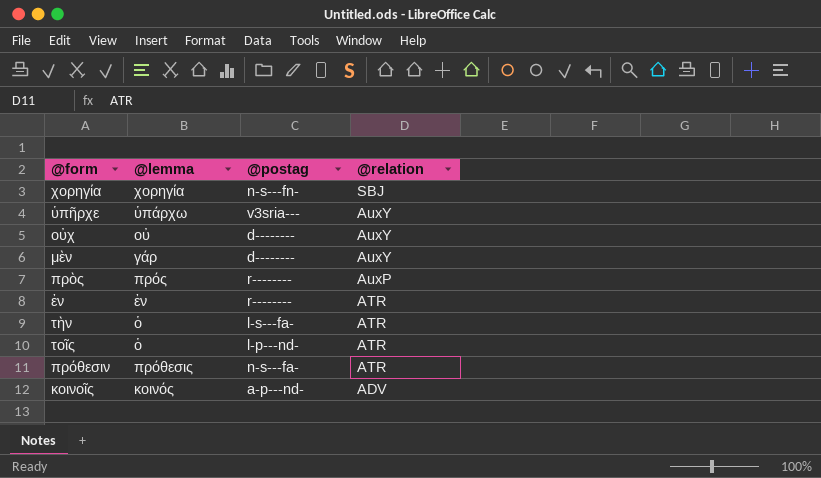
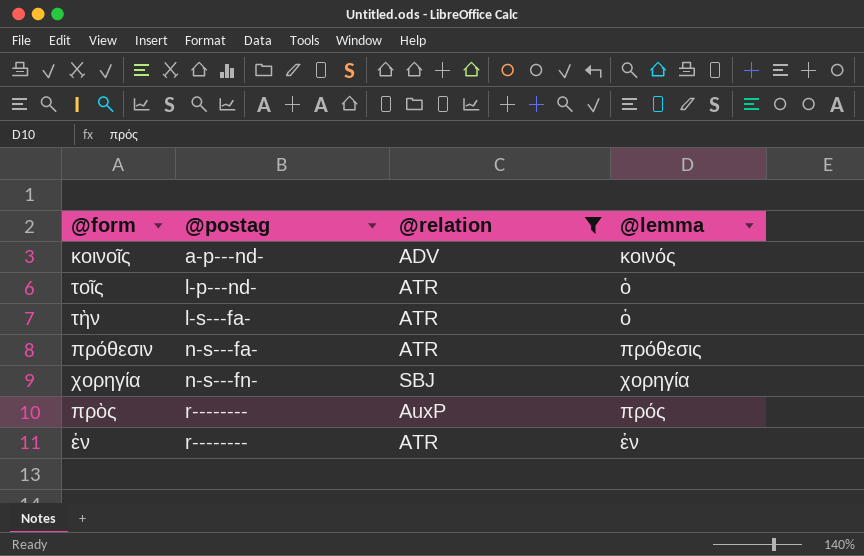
filter: none -> @relation != AuxY
row order: @relation descending -> @postag ascending
column @lemma | position: 2 -> 4

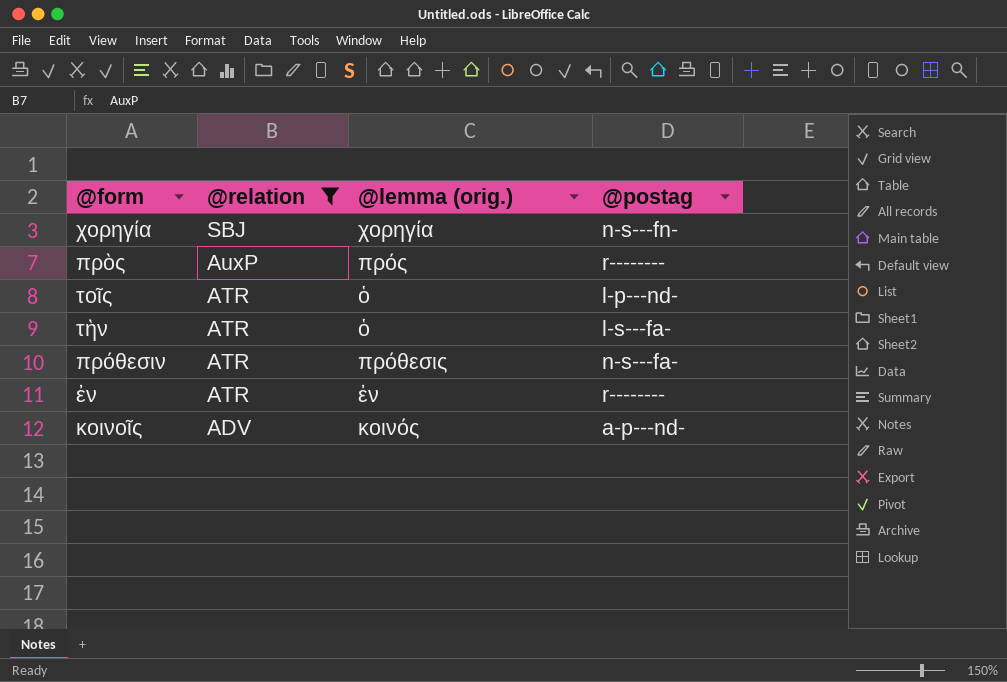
row order: @postag ascending -> @relation descending
column name: @lemma -> @lemma (orig.)
column @postag | position: 2 -> 4

